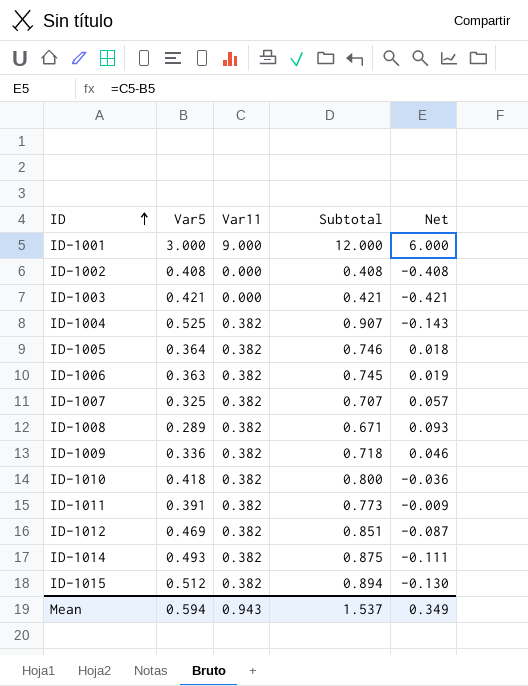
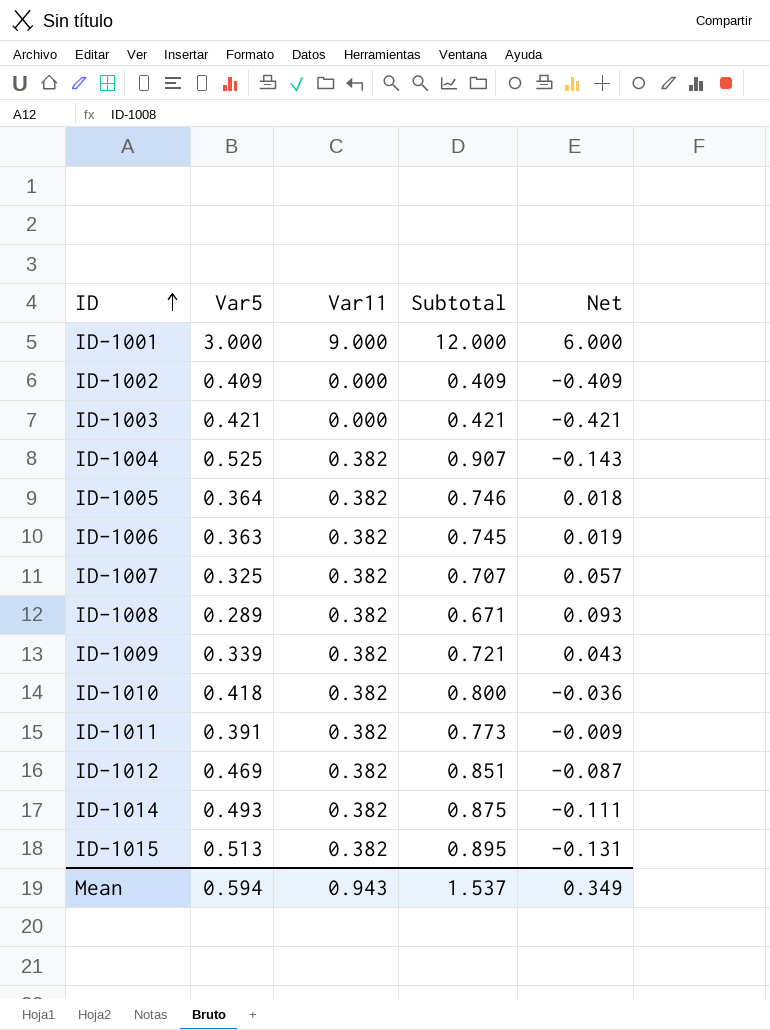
ID-1002 | Var5: 0.408 -> 0.409
ID-1002 | Subtotal: 0.408 -> 0.409
ID-1002 | Net: -0.408 -> -0.409
ID-1009 | Var5: 0.336 -> 0.339
ID-1009 | Subtotal: 0.718 -> 0.721
ID-1009 | Net: 0.046 -> 0.043
ID-1015 | Var5: 0.512 -> 0.513
ID-1015 | Subtotal: 0.894 -> 0.895
ID-1015 | Net: -0.130 -> -0.131

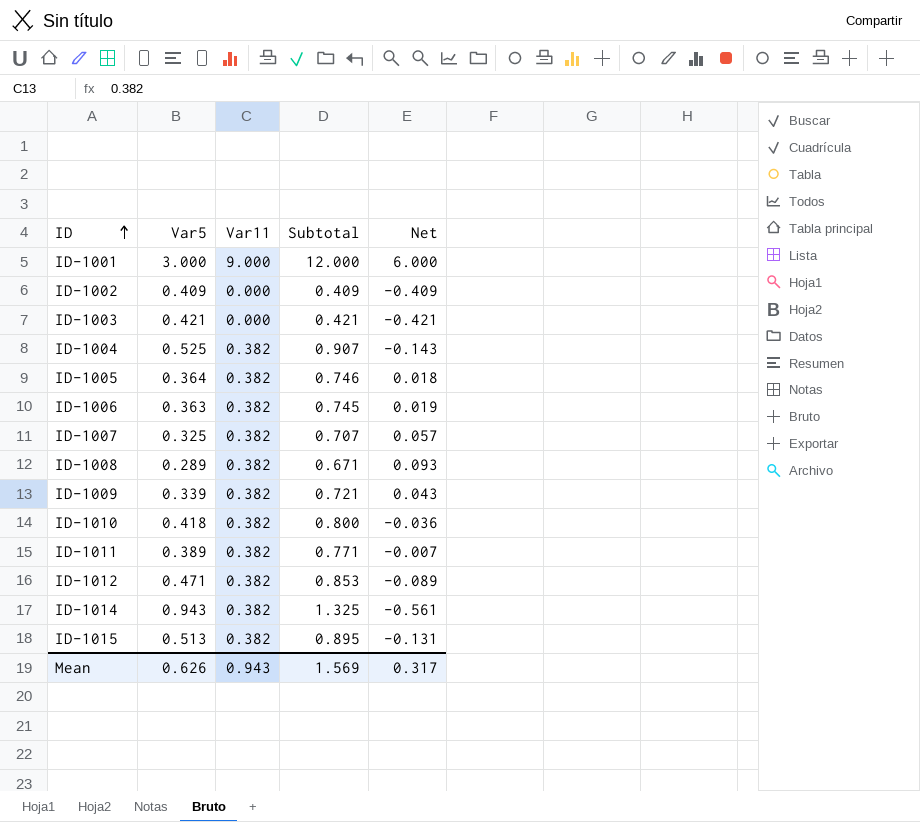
ID-1011 | Var5: 0.391 -> 0.389
ID-1011 | Subtotal: 0.773 -> 0.771
ID-1011 | Net: -0.009 -> -0.007
ID-1012 | Var5: 0.469 -> 0.471
ID-1012 | Subtotal: 0.851 -> 0.853
ID-1012 | Net: -0.087 -> -0.089
ID-1014 | Var5: 0.493 -> 0.943
ID-1014 | Subtotal: 0.875 -> 1.325
ID-1014 | Net: -0.111 -> -0.561
Mean | Var5: 0.594 -> 0.626
Mean | Subtotal: 1.537 -> 1.569
Mean | Net: 0.349 -> 0.317

